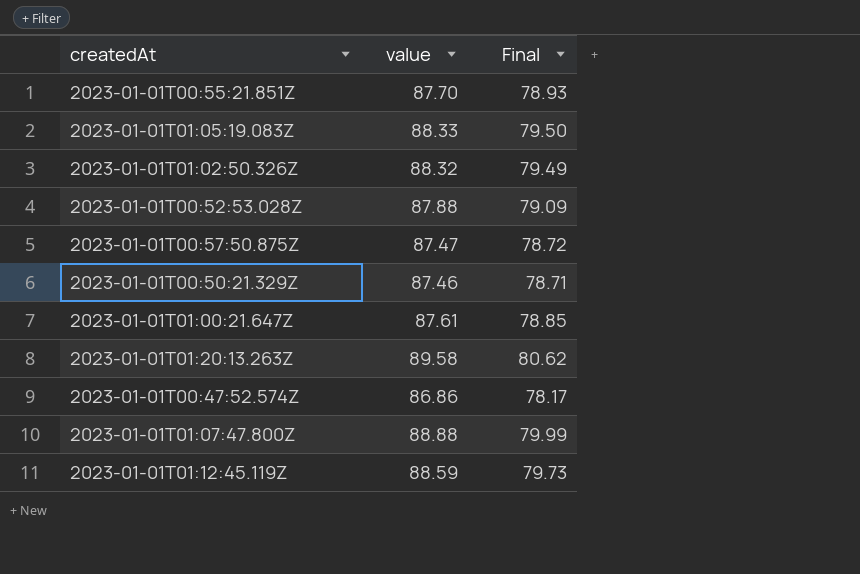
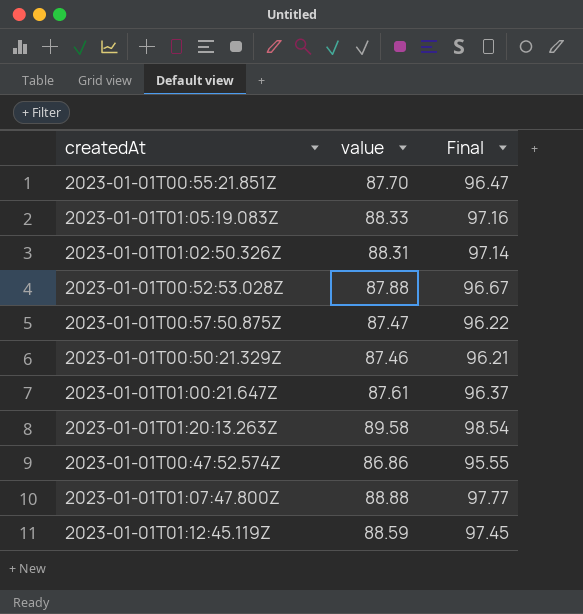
column Final | formula: [value] * 0.9 -> [value] * 1.1
2023-01-01T01:02:50.326Z | value: 88.32 -> 88.31

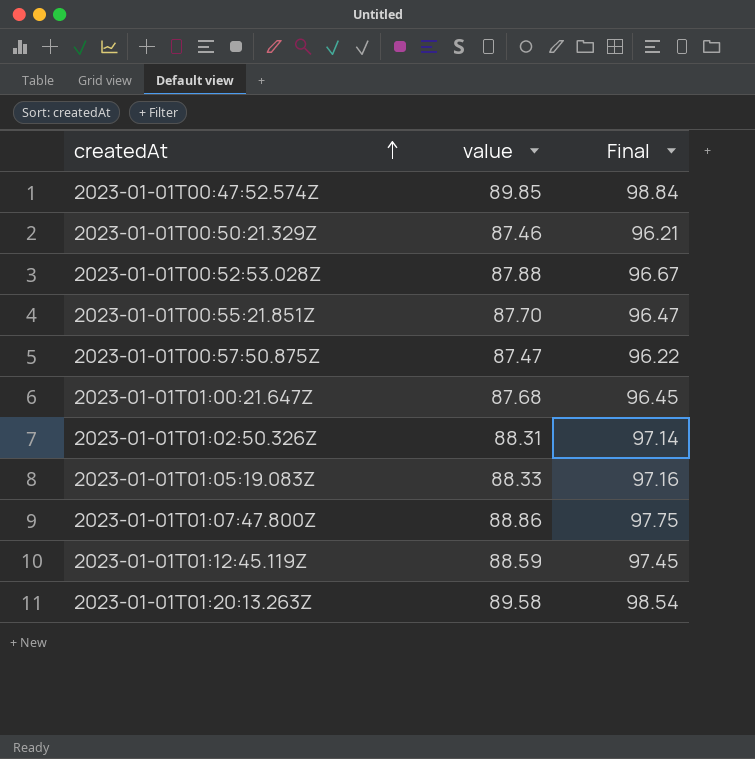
row order: none -> createdAt ascending
2023-01-01T00:47:52.574Z | value: 86.86 -> 89.85
2023-01-01T00:47:52.574Z | Final: 95.55 -> 98.84
2023-01-01T01:00:21.647Z | value: 87.61 -> 87.68
2023-01-01T01:00:21.647Z | Final: 96.37 -> 96.45
2023-01-01T01:07:47.800Z | value: 88.88 -> 88.86
2023-01-01T01:07:47.800Z | Final: 97.77 -> 97.75

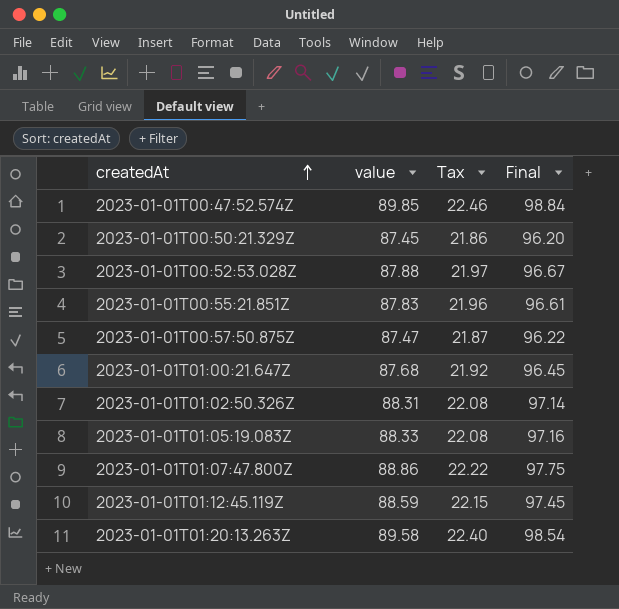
column Tax | formula: none -> [value] * 0.25
2023-01-01T00:50:21.329Z | value: 87.46 -> 87.45
2023-01-01T00:50:21.329Z | Final: 96.21 -> 96.20
2023-01-01T00:55:21.851Z | value: 87.70 -> 87.83
2023-01-01T00:55:21.851Z | Final: 96.47 -> 96.61

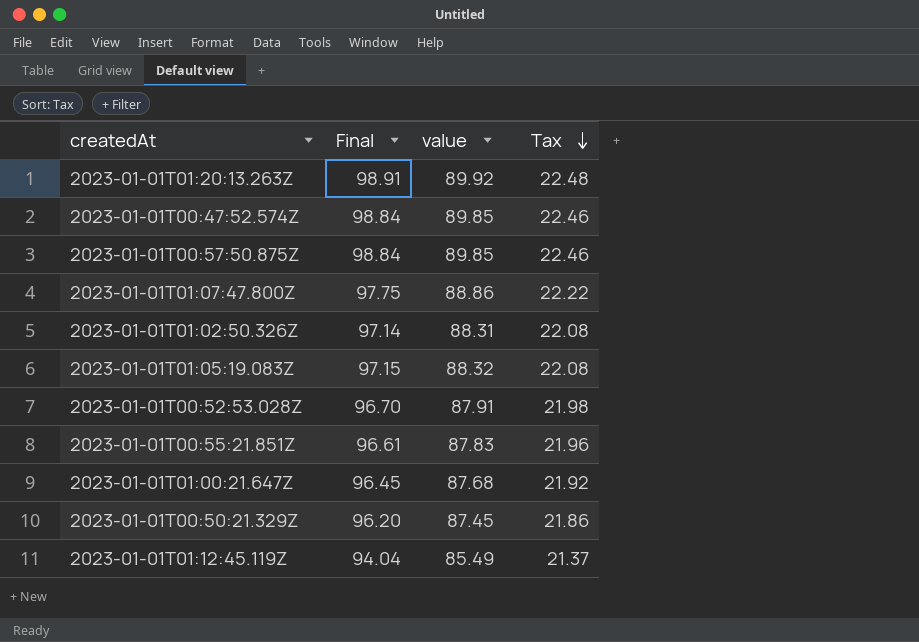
row order: createdAt ascending -> Tax descending
column Final | position: 4 -> 2
2023-01-01T01:20:13.263Z | Final: 98.54 -> 98.91
2023-01-01T01:20:13.263Z | value: 89.58 -> 89.92
2023-01-01T01:20:13.263Z | Tax: 22.40 -> 22.48
2023-01-01T00:57:50.875Z | Final: 96.22 -> 98.84
2023-01-01T00:57:50.875Z | value: 87.47 -> 89.85
2023-01-01T00:57:50.875Z | Tax: 21.87 -> 22.46
2023-01-01T01:05:19.083Z | Final: 97.16 -> 97.15
2023-01-01T01:05:19.083Z | value: 88.33 -> 88.32
2023-01-01T00:52:53.028Z | Final: 96.67 -> 96.70
2023-01-01T00:52:53.028Z | value: 87.88 -> 87.91
2023-01-01T00:52:53.028Z | Tax: 21.97 -> 21.98
2023-01-01T01:12:45.119Z | Final: 97.45 -> 94.04
2023-01-01T01:12:45.119Z | value: 88.59 -> 85.49
2023-01-01T01:12:45.119Z | Tax: 22.15 -> 21.37

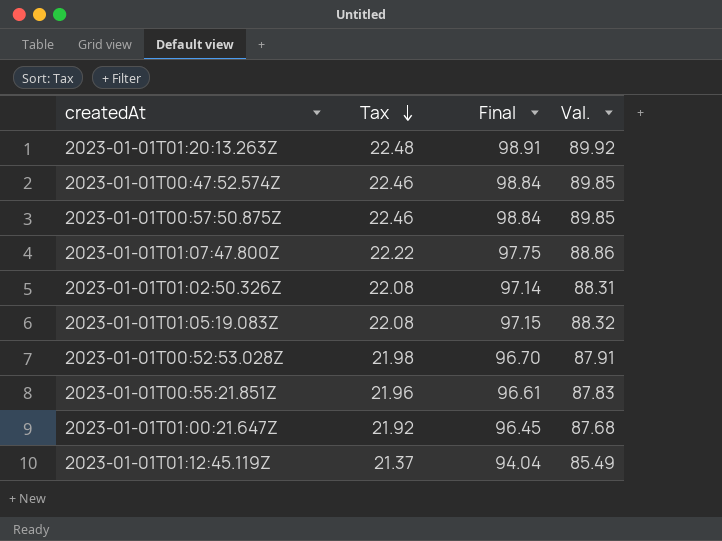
column Tax | position: 4 -> 2
column name: value -> Val.
row 2023-01-01T00:50:21.329Z: 96.20 | 87.45 | 21.86 -> none

